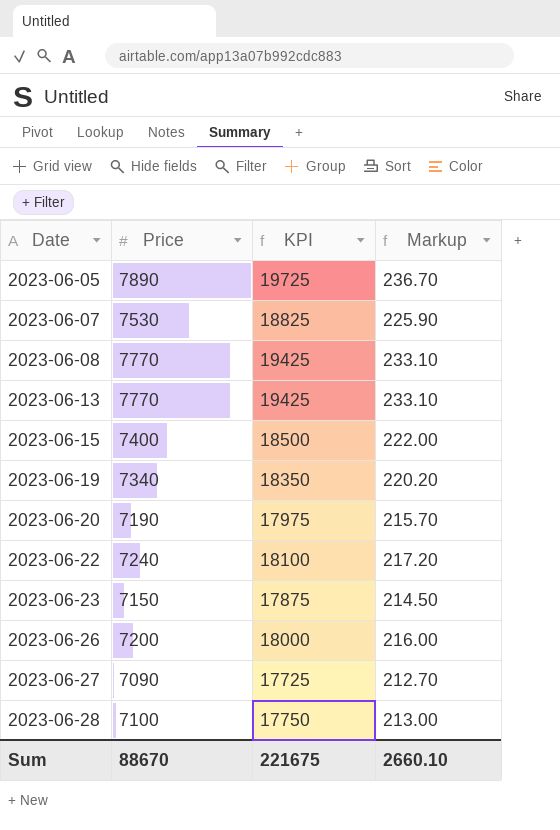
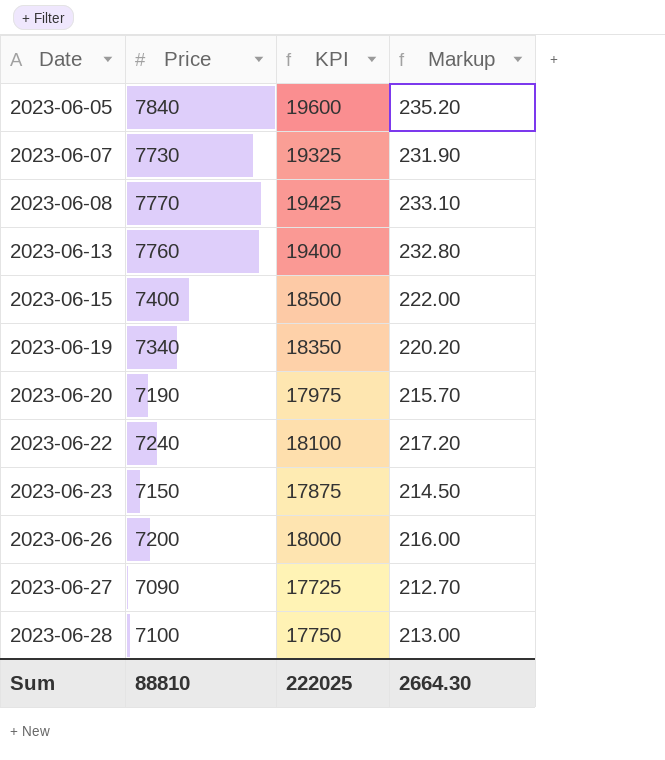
2023-06-05 | Price: 7890 -> 7840
2023-06-05 | KPI: 19725 -> 19600
2023-06-05 | Markup: 236.70 -> 235.20
2023-06-07 | Price: 7530 -> 7730
2023-06-07 | KPI: 18825 -> 19325
2023-06-07 | Markup: 225.90 -> 231.90
2023-06-13 | Price: 7770 -> 7760
2023-06-13 | KPI: 19425 -> 19400
2023-06-13 | Markup: 233.10 -> 232.80
Sum | Price: 88670 -> 88810
Sum | KPI: 221675 -> 222025
Sum | Markup: 2660.10 -> 2664.30

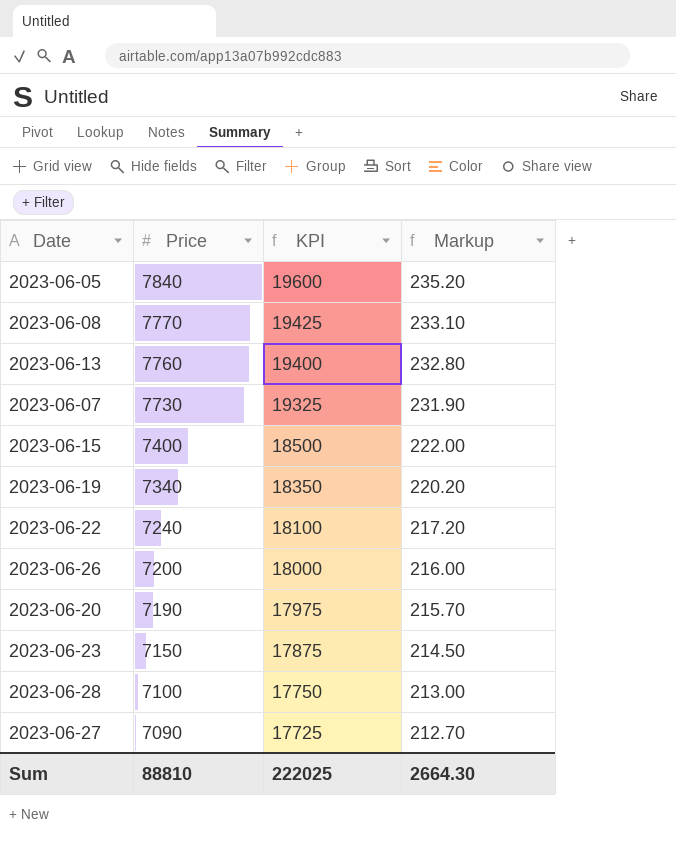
row order: Date ascending -> Price descending

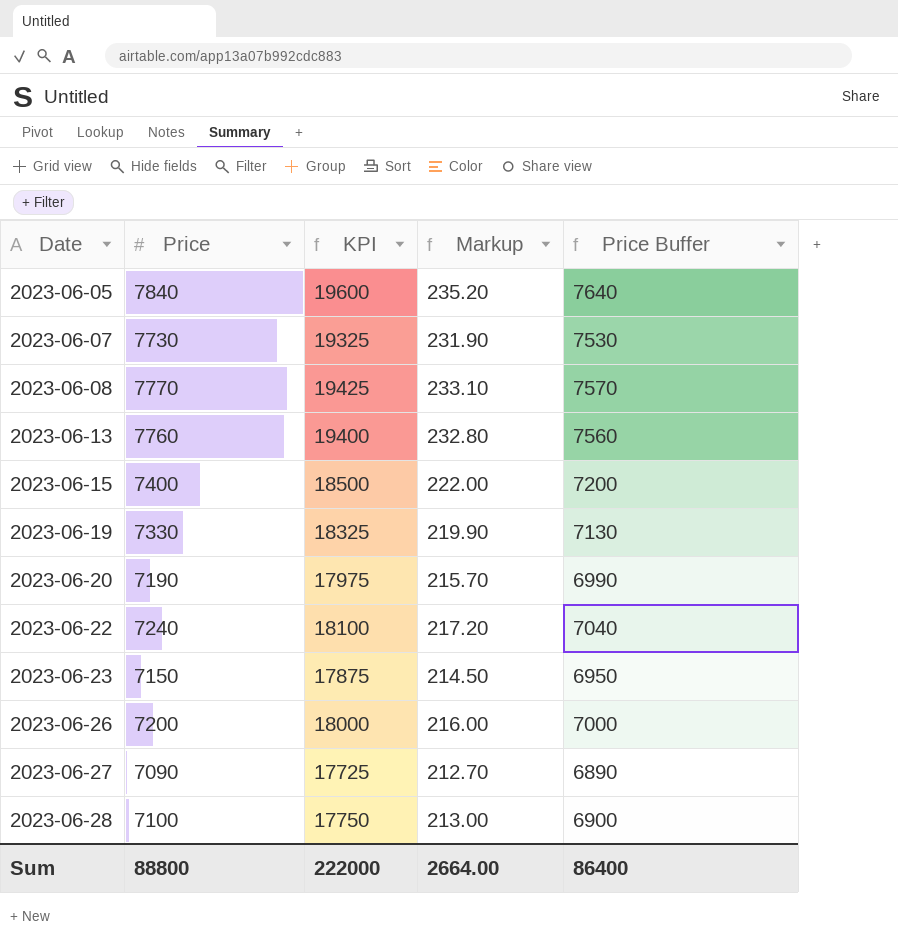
row order: Price descending -> Date ascending
column Price Buffer | formula: none -> [Price] - 200
2023-06-19 | Price: 7340 -> 7330
2023-06-19 | KPI: 18350 -> 18325
2023-06-19 | Markup: 220.20 -> 219.90
Sum | Price: 88810 -> 88800
Sum | KPI: 222025 -> 222000
Sum | Markup: 2664.30 -> 2664.00

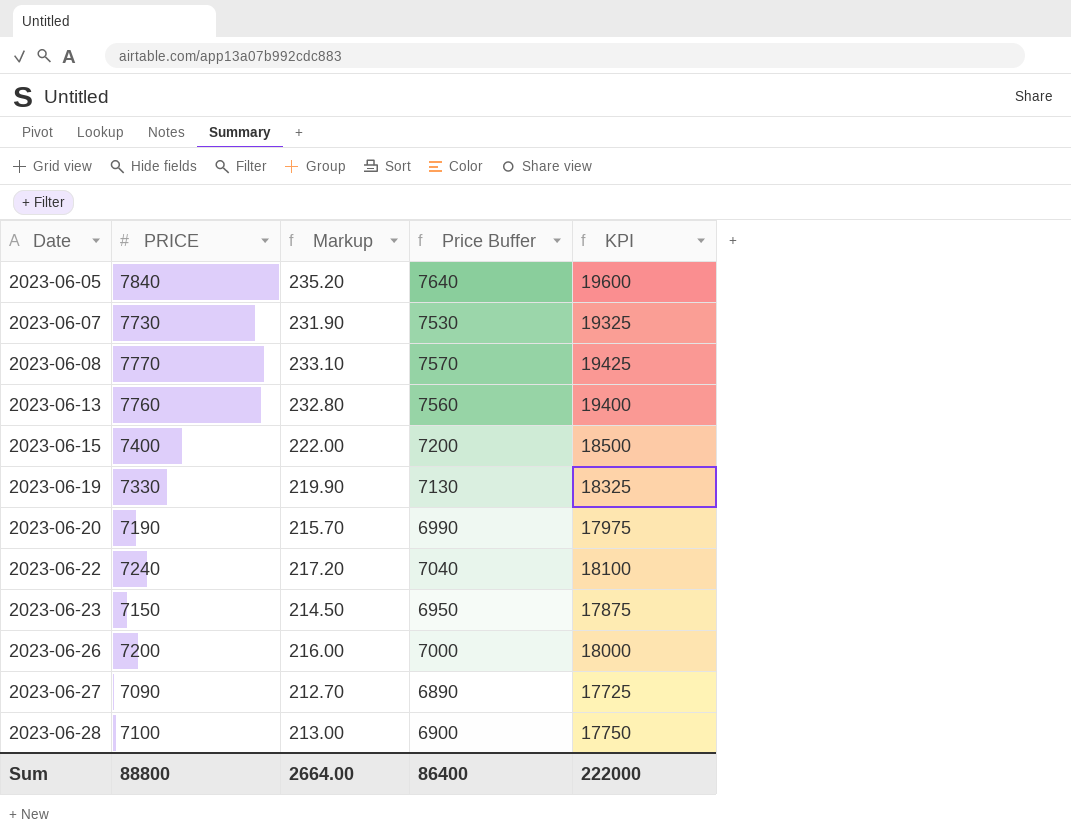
column name: Price -> PRICE
column KPI | position: 3 -> 5

